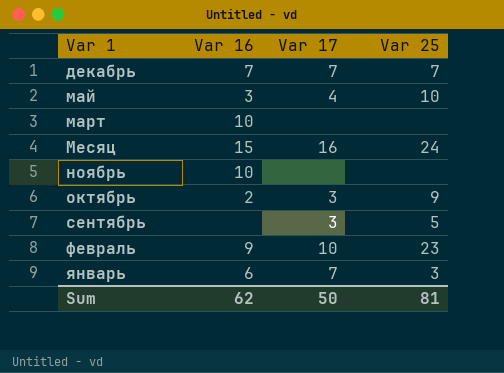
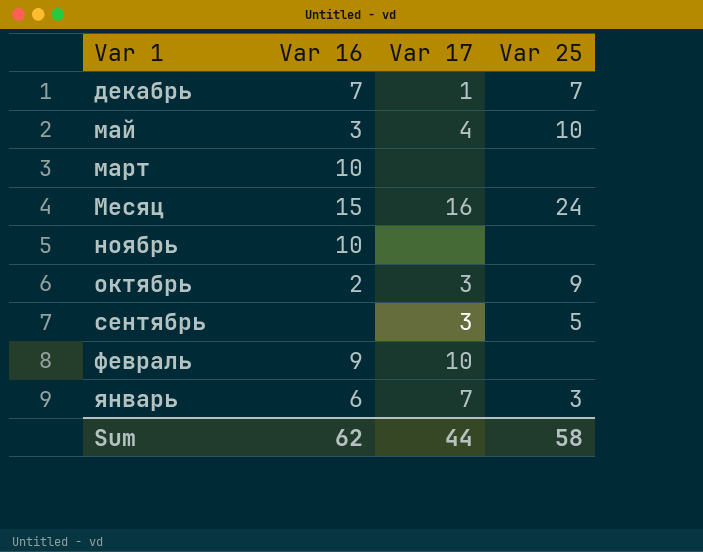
декабрь | Var 17: 7 -> 1
февраль | Var 25: 23 -> none
Sum | Var 17: 50 -> 44
Sum | Var 25: 81 -> 58

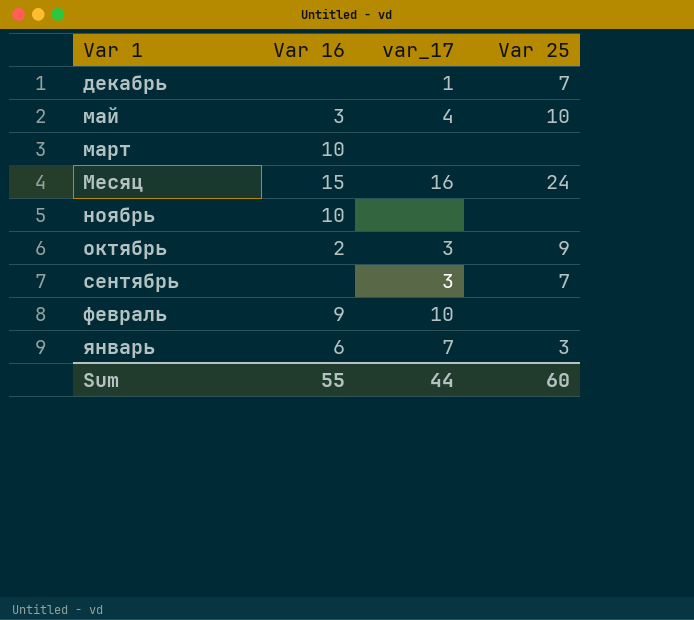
column name: Var 17 -> var_17
декабрь | Var 16: 7 -> none
сентябрь | Var 25: 5 -> 7
Sum | Var 16: 62 -> 55
Sum | Var 25: 58 -> 60

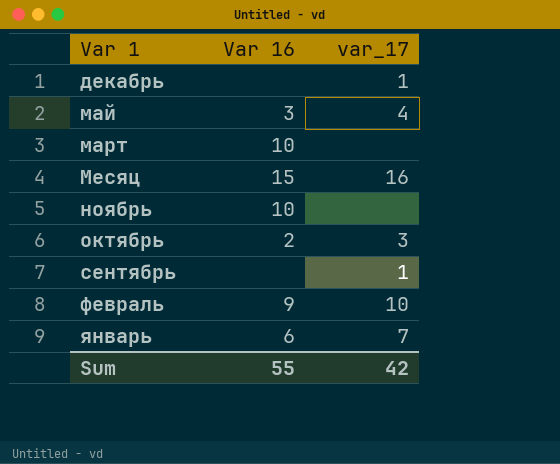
column Var 25 | position: 4 -> none
сентябрь | var_17: 3 -> 1
Sum | var_17: 44 -> 42

